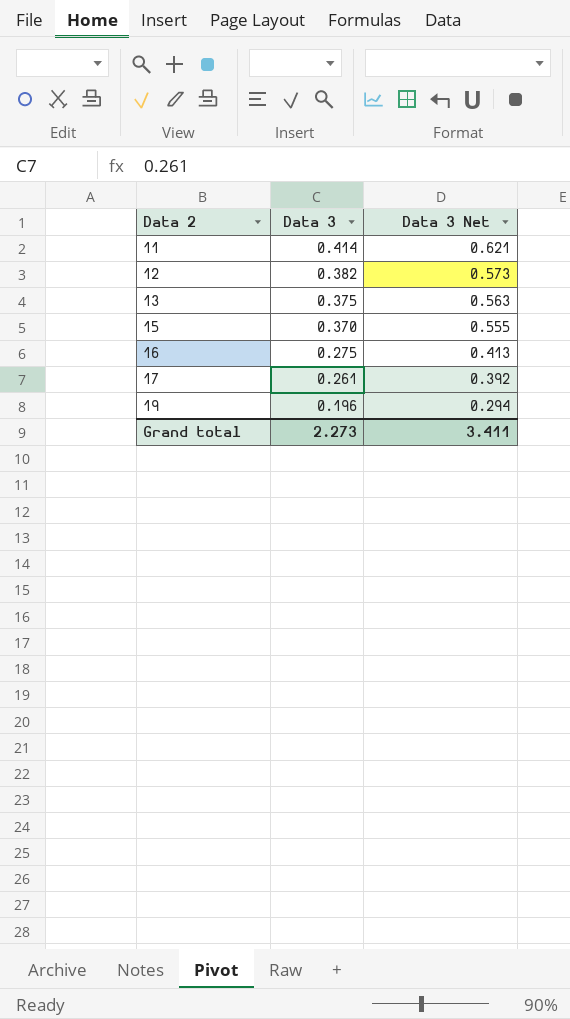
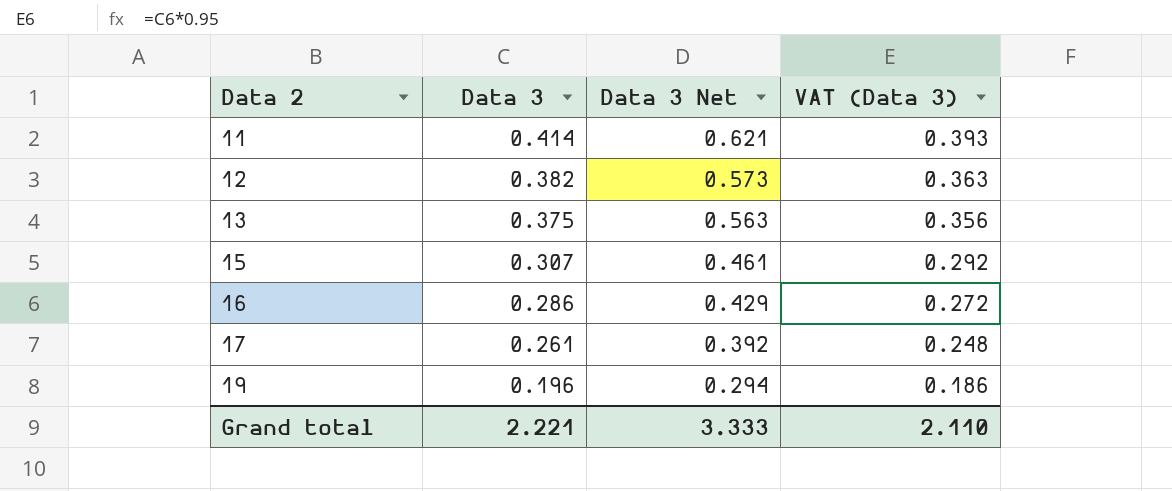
column VAT (Data 3) | formula: none -> [Data 3] * 0.95
15 | Data 3: 0.370 -> 0.307
15 | Data 3 Net: 0.555 -> 0.461
16 | Data 3: 0.275 -> 0.286
16 | Data 3 Net: 0.413 -> 0.429
Grand total | Data 3: 2.273 -> 2.221
Grand total | Data 3 Net: 3.411 -> 3.333

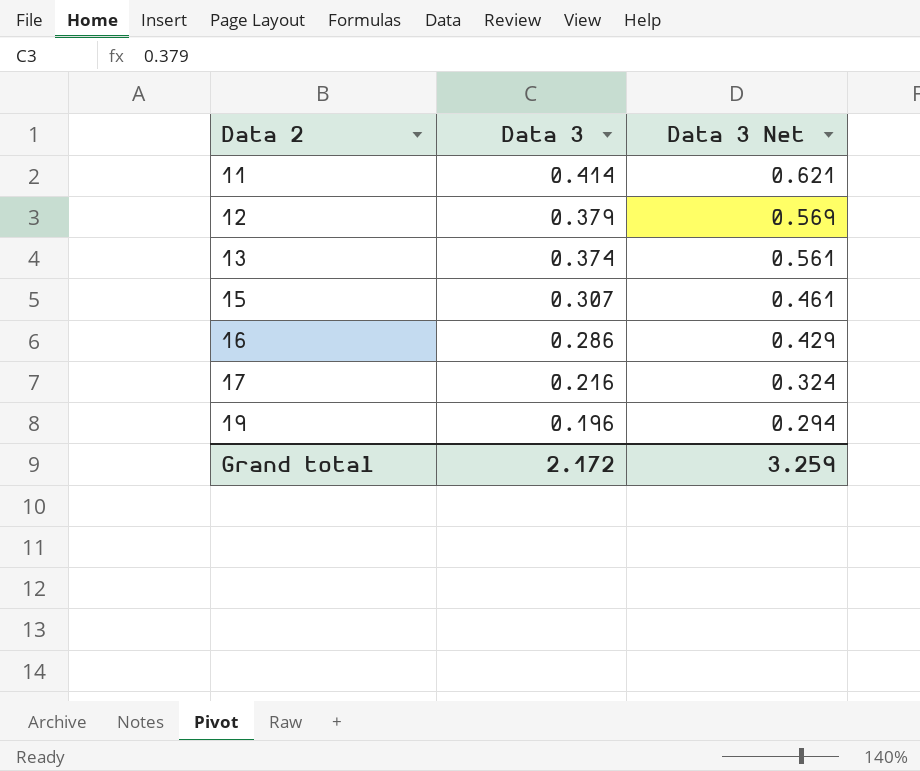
column VAT (Data 3) | formula: [Data 3] * 0.95 -> none
12 | Data 3: 0.382 -> 0.379
12 | Data 3 Net: 0.573 -> 0.569
13 | Data 3: 0.375 -> 0.374
13 | Data 3 Net: 0.563 -> 0.561
17 | Data 3: 0.261 -> 0.216
17 | Data 3 Net: 0.392 -> 0.324
Grand total | Data 3: 2.221 -> 2.172
Grand total | Data 3 Net: 3.333 -> 3.259

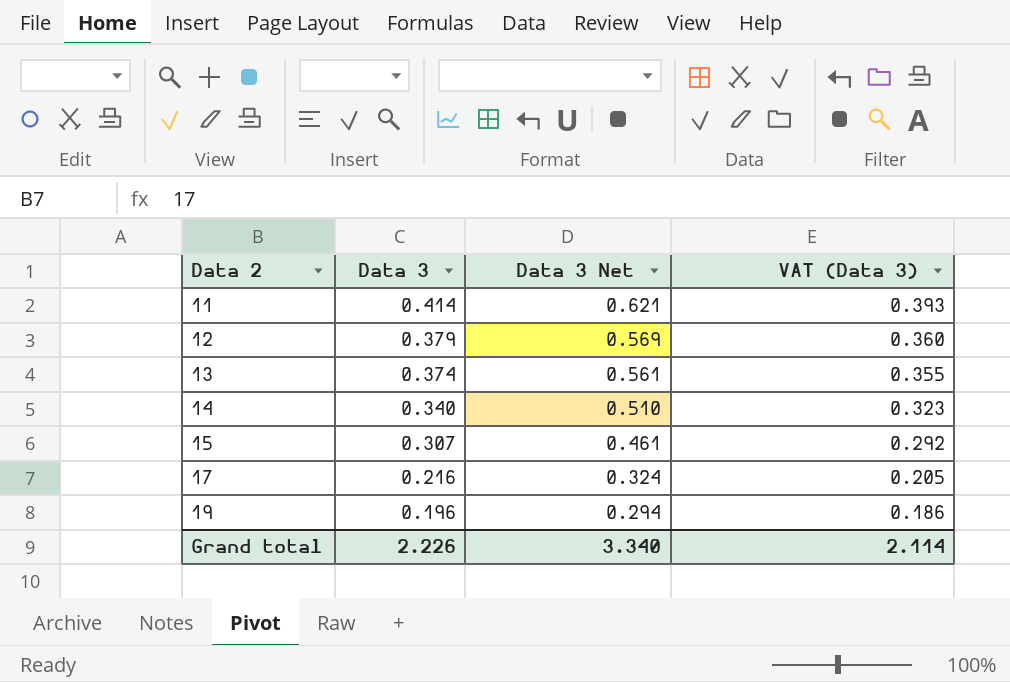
column VAT (Data 3) | formula: none -> [Data 3] * 0.95
row 16: 0.286 | 0.429 -> none
row 14: none -> 0.340 | 0.510 | 0.323
Grand total | Data 3: 2.172 -> 2.226
Grand total | Data 3 Net: 3.259 -> 3.340

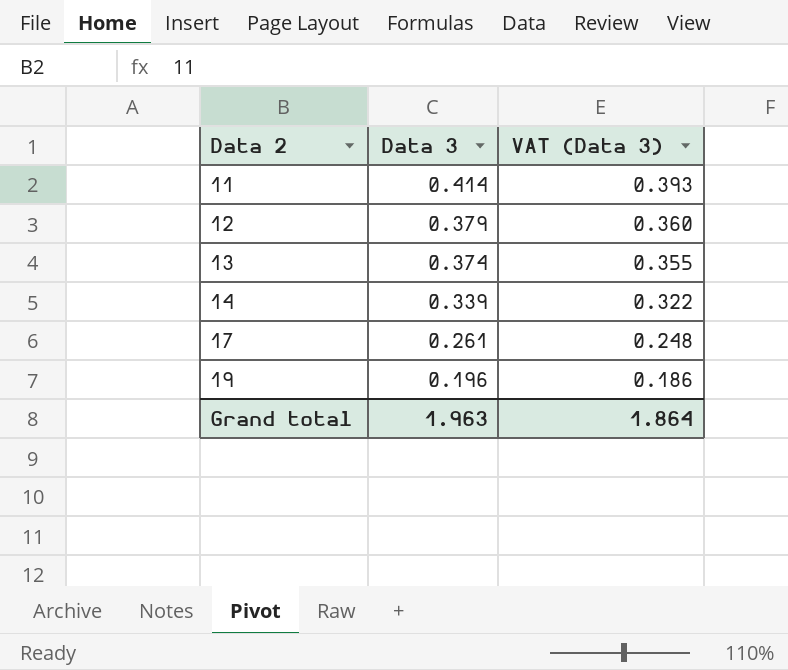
column Data 3 Net | formula: [Data 3] * 1.5 -> none
row 15: 0.307 | 0.461 | 0.292 -> none
14 | Data 3: 0.340 -> 0.339
14 | VAT (Data 3): 0.323 -> 0.322
17 | Data 3: 0.216 -> 0.261
17 | VAT (Data 3): 0.205 -> 0.248
Grand total | Data 3: 2.226 -> 1.963
Grand total | VAT (Data 3): 2.114 -> 1.864

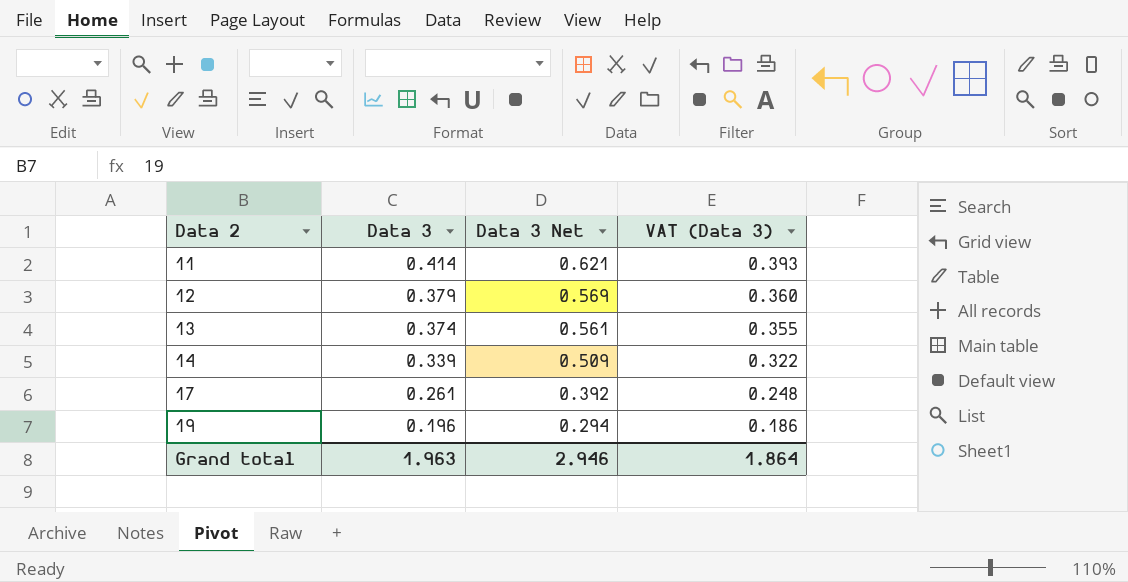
column Data 3 Net | formula: none -> [Data 3] * 1.5

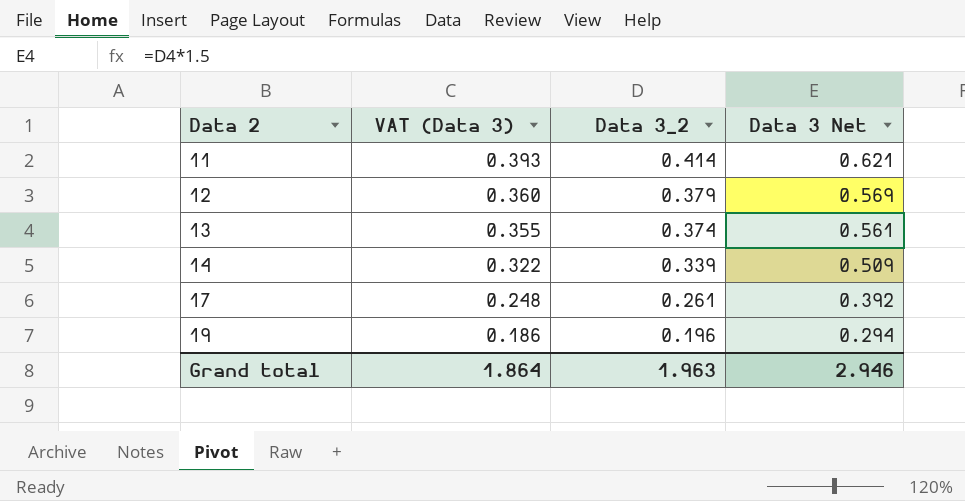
column VAT (Data 3) | position: 4 -> 2
column name: Data 3 -> Data 3_2

